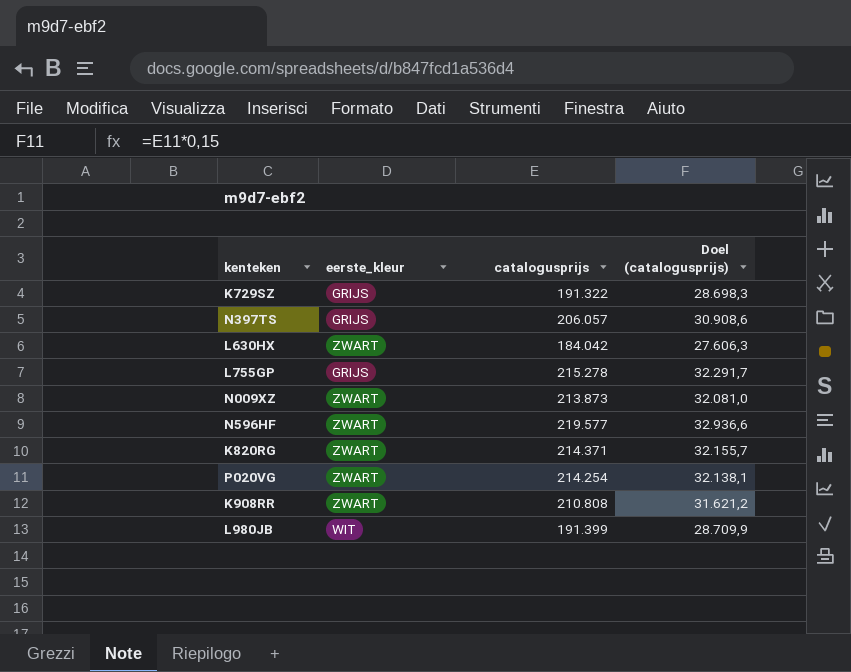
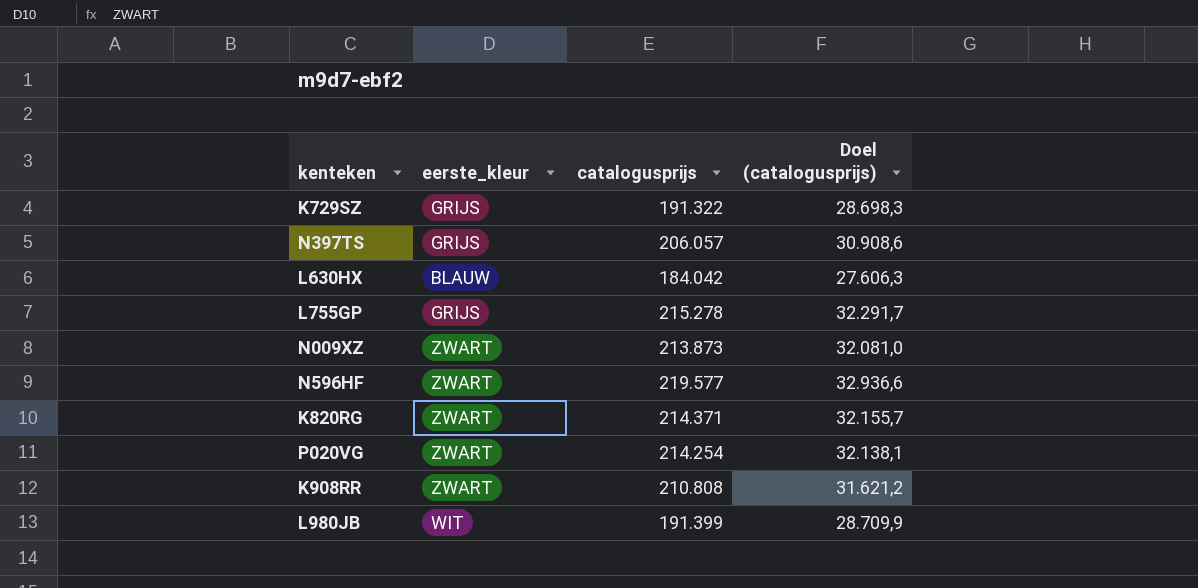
L630HX | eerste_kleur: ZWART -> BLAUW

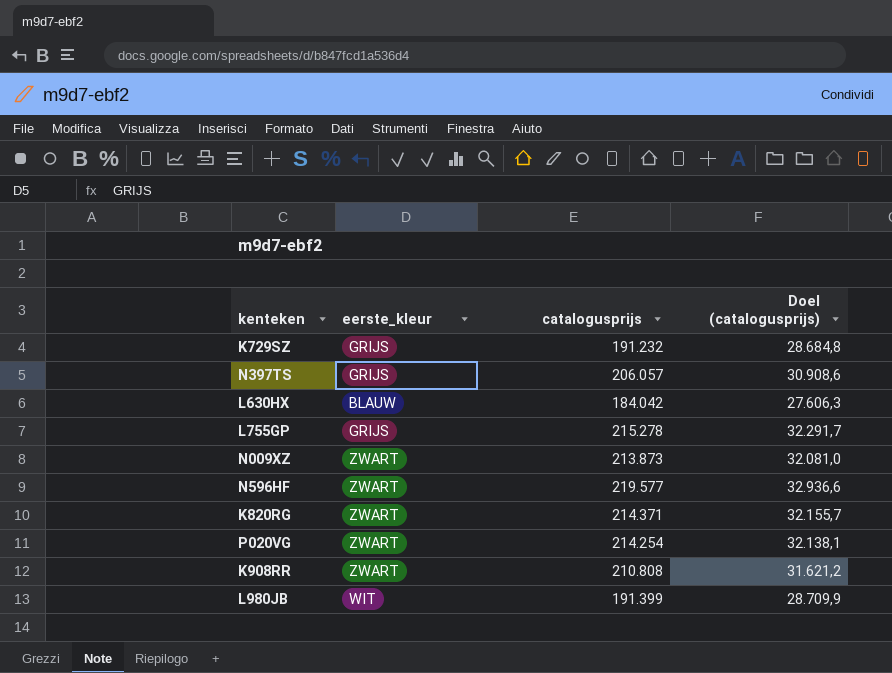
K729SZ | catalogusprijs: 191.322 -> 191.232
K729SZ | Doel (catalogusprijs): 28.698,3 -> 28.684,8

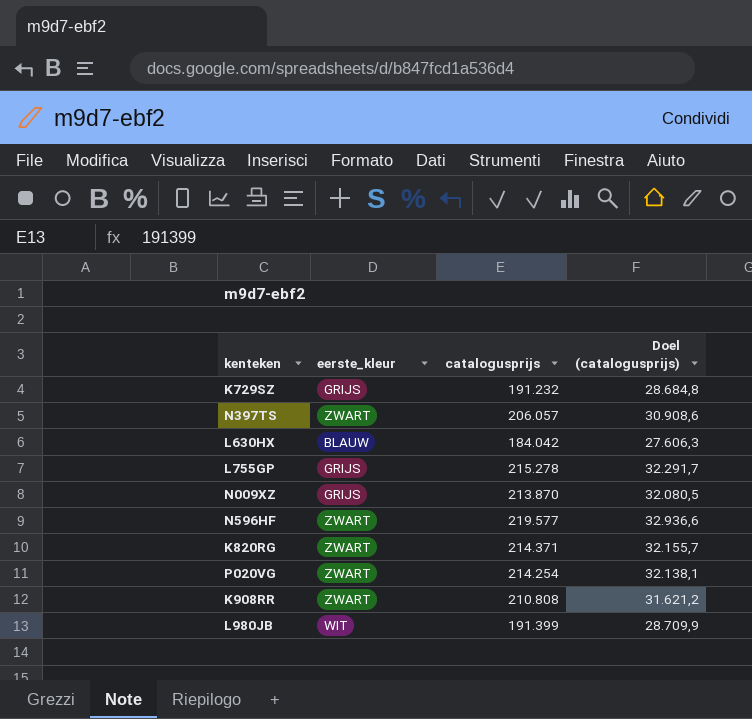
N397TS | eerste_kleur: GRIJS -> ZWART
N009XZ | eerste_kleur: ZWART -> GRIJS
N009XZ | catalogusprijs: 213.873 -> 213.870
N009XZ | Doel (catalogusprijs): 32.081,0 -> 32.080,5

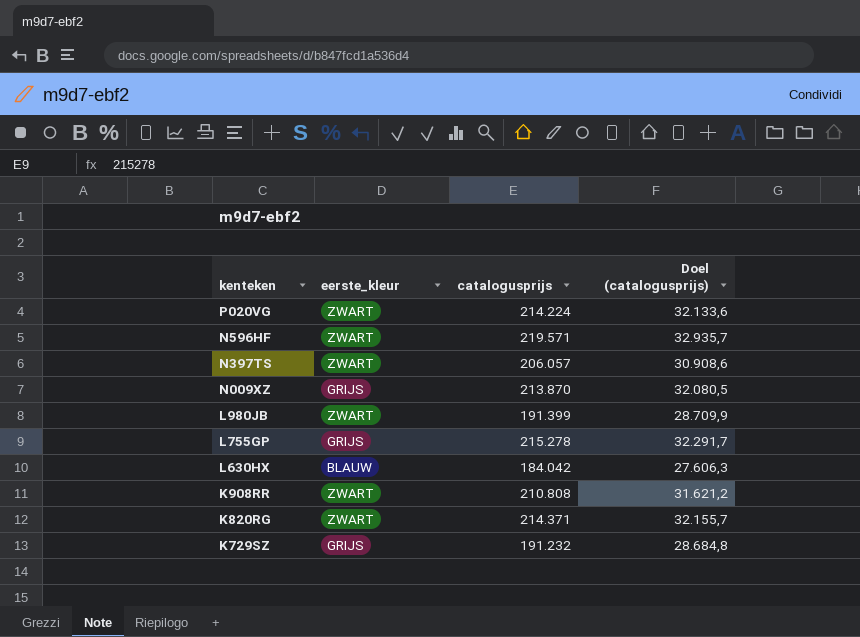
row order: none -> kenteken descending
P020VG | catalogusprijs: 214.254 -> 214.224
P020VG | Doel (catalogusprijs): 32.138,1 -> 32.133,6
N596HF | catalogusprijs: 219.577 -> 219.571
N596HF | Doel (catalogusprijs): 32.936,6 -> 32.935,7
L980JB | eerste_kleur: WIT -> ZWART

